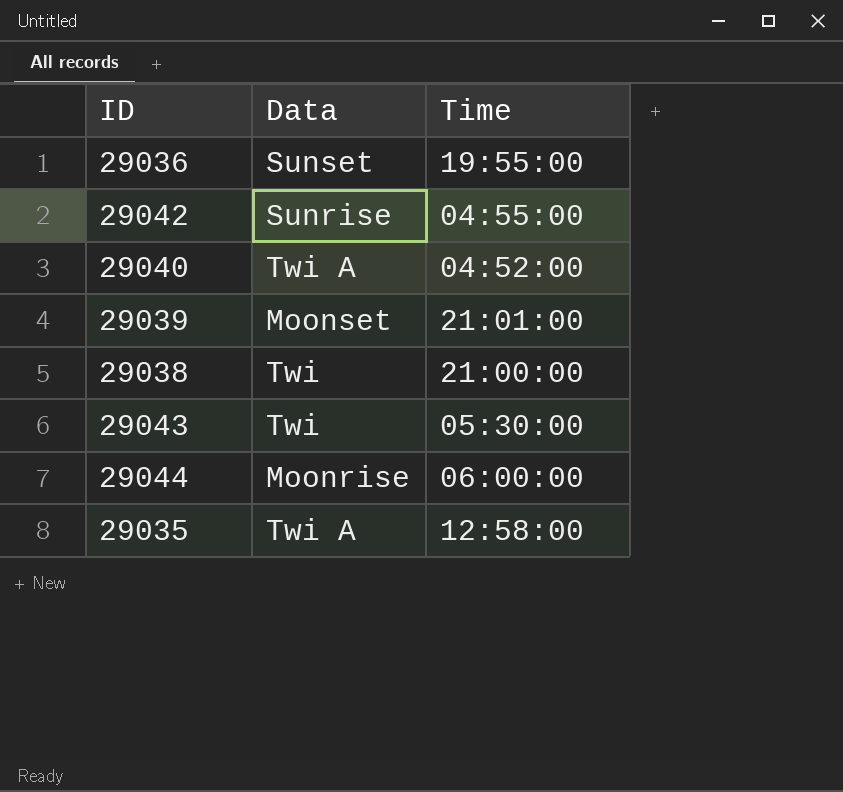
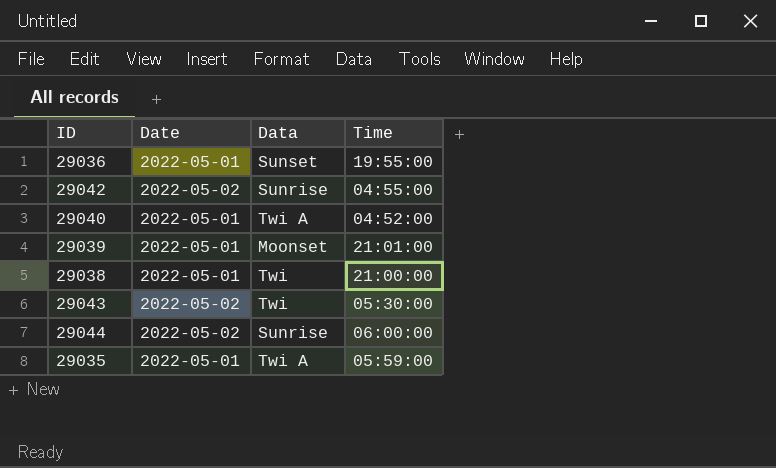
column Date | position: none -> 2
29044 | Data: Moonrise -> Sunrise
29035 | Time: 12:58:00 -> 05:59:00

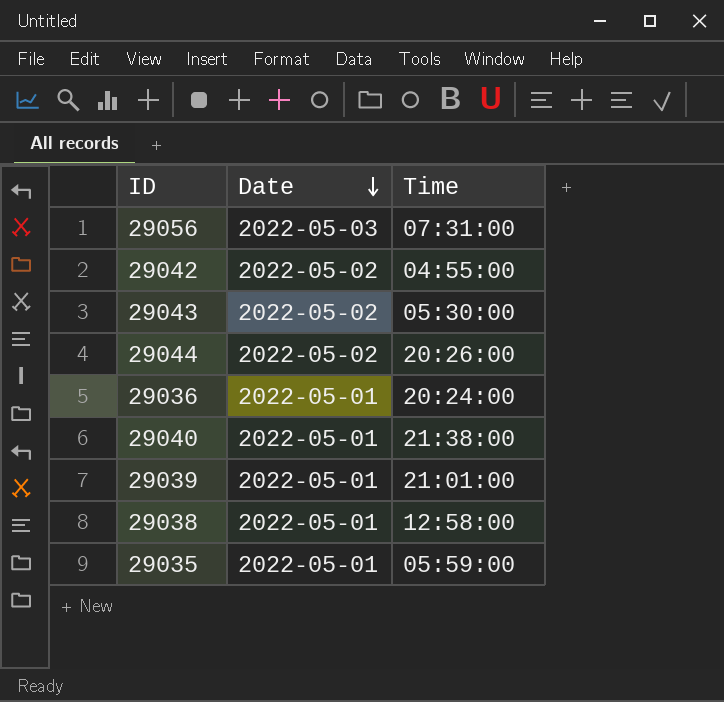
row order: none -> Date descending
column Data | position: 3 -> none
row 29056: none -> 2022-05-03 | 07:31:00
29044 | Time: 06:00:00 -> 20:26:00
29036 | Time: 19:55:00 -> 20:24:00
29040 | Time: 04:52:00 -> 21:38:00
29038 | Time: 21:00:00 -> 12:58:00

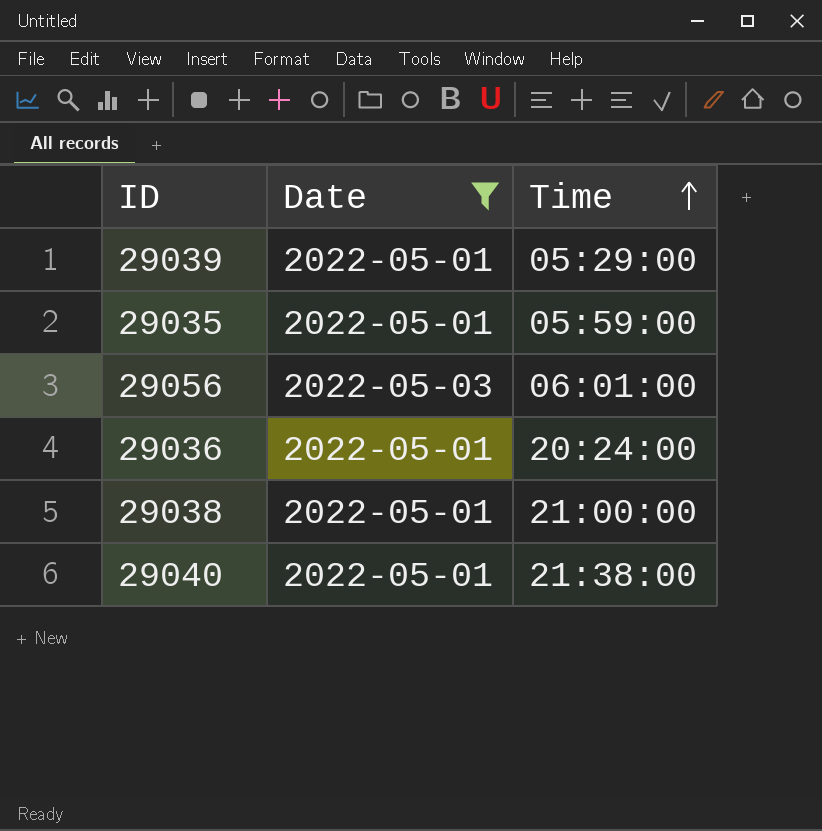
filter: none -> Date != 2022-05-02
row order: Date descending -> Time ascending
29039 | Time: 21:01:00 -> 05:29:00
29056 | Time: 07:31:00 -> 06:01:00
29038 | Time: 12:58:00 -> 21:00:00

